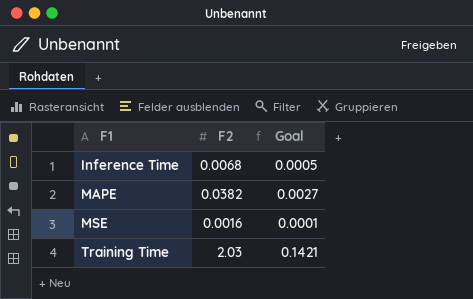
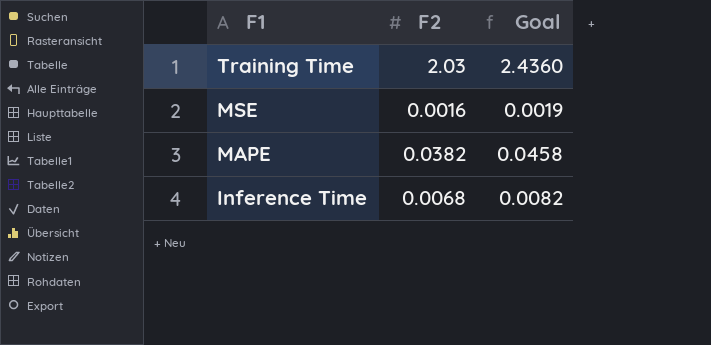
row order: F1 ascending -> F1 descending
column Goal | formula: [F2] * 0.07 -> [F2] * 1.2

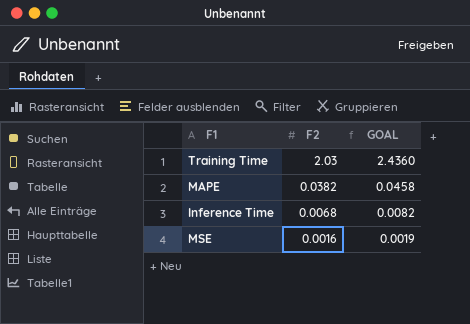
row order: F1 descending -> F2 descending
column name: Goal -> GOAL

